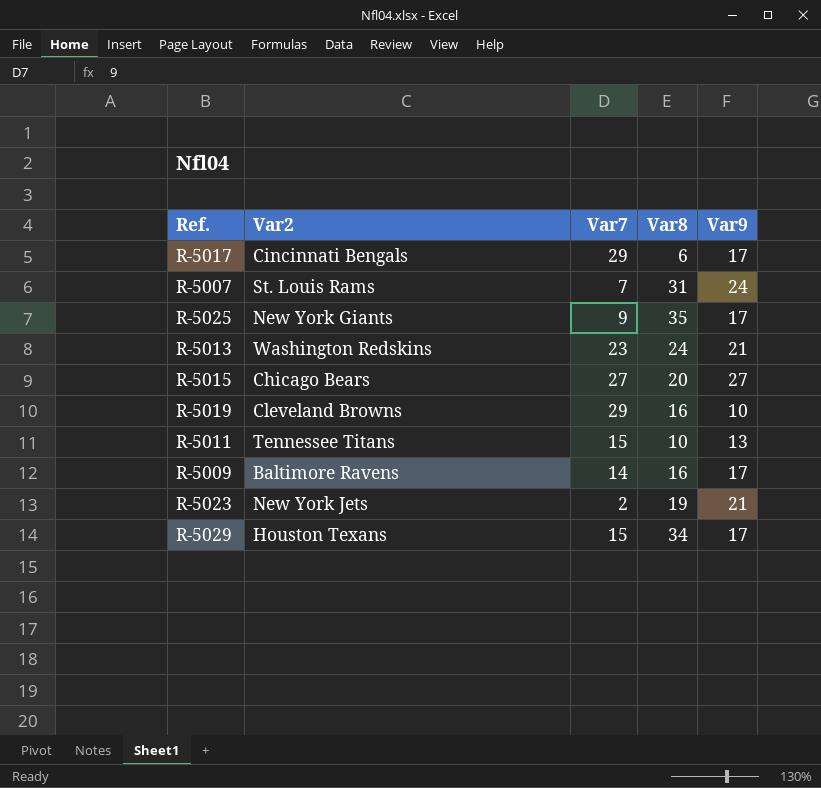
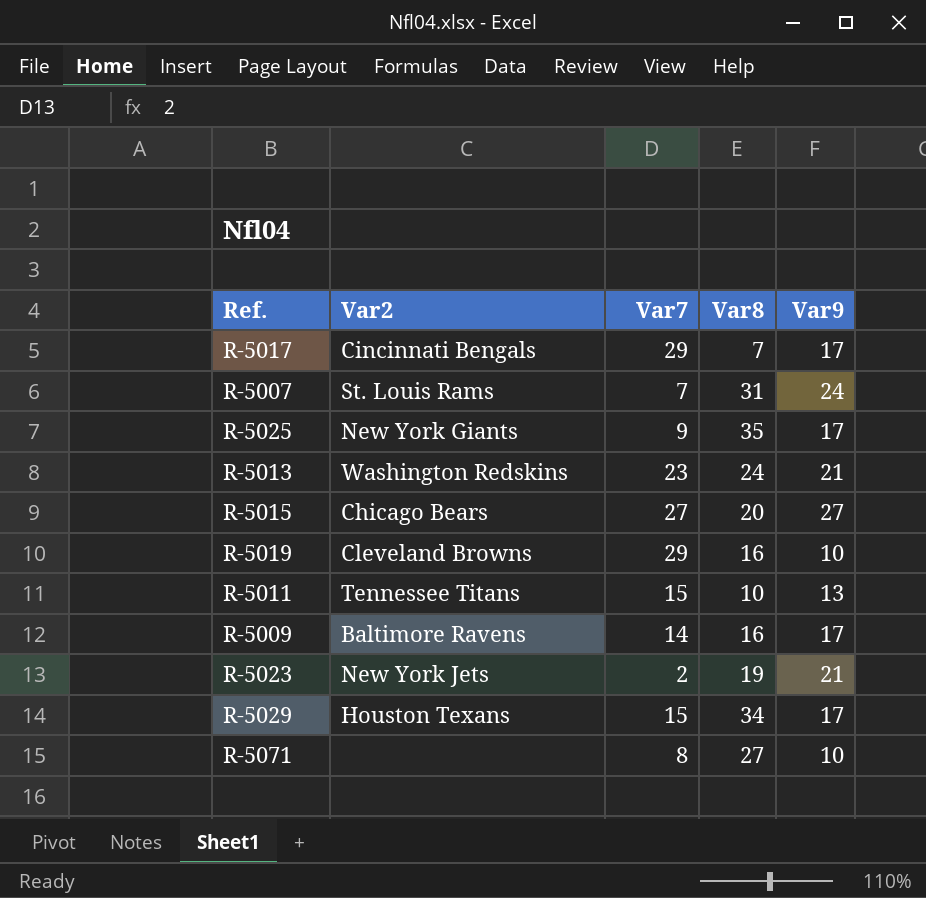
R-5017 | Var8: 6 -> 7
row R-5071: none -> none | 8 | 27 | 10

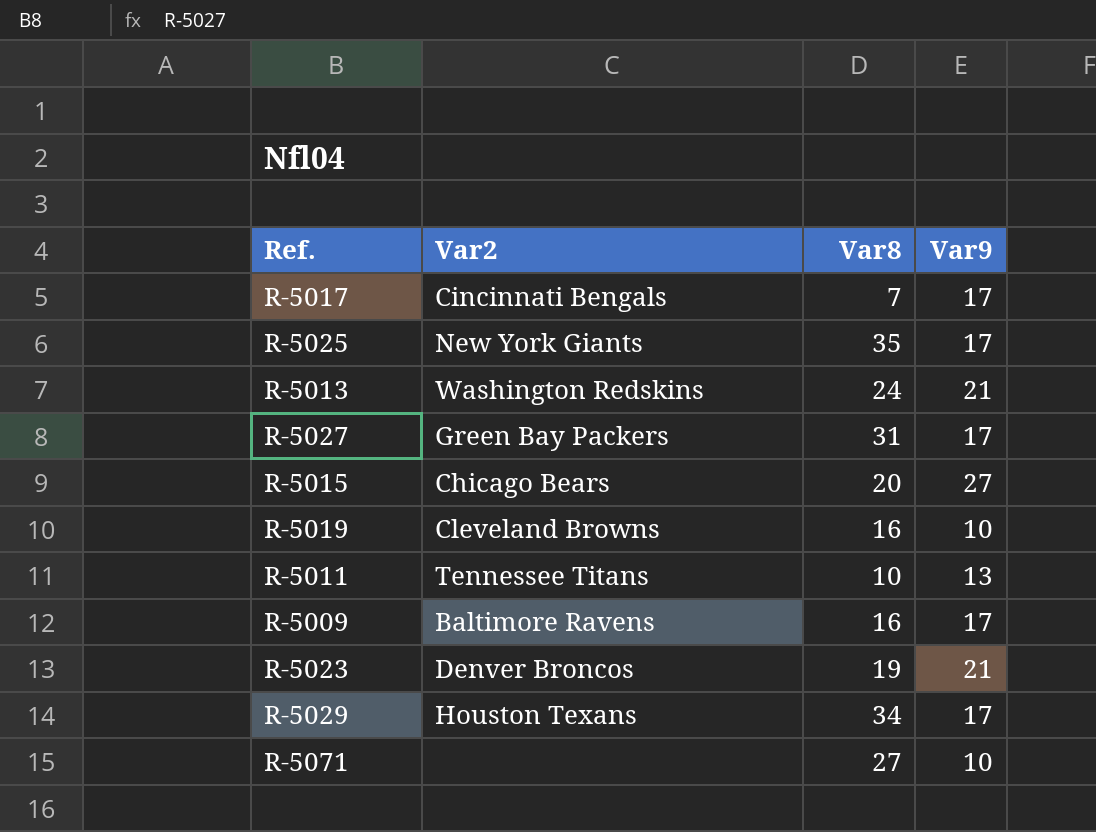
column Var7 | position: 3 -> none
row R-5007: St. Louis Rams | 7 | 31 | 24 -> none
row R-5027: none -> Green Bay Packers | 31 | 17
R-5023 | Var2: New York Jets -> Denver Broncos

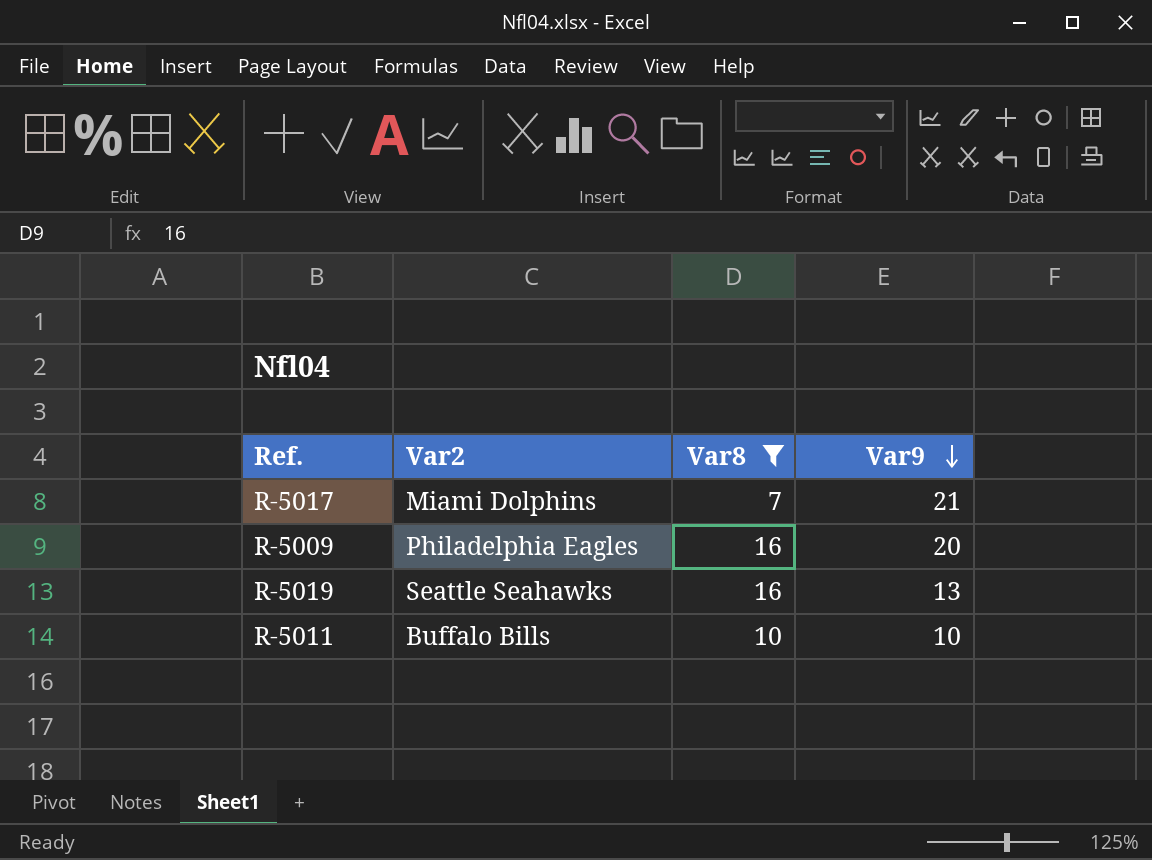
filter: none -> Var8 <= 16
row order: none -> Var9 descending
R-5017 | Var2: Cincinnati Bengals -> Miami Dolphins
R-5017 | Var9: 17 -> 21
R-5009 | Var2: Baltimore Ravens -> Philadelphia Eagles
R-5009 | Var9: 17 -> 20
R-5019 | Var2: Cleveland Browns -> Seattle Seahawks
R-5019 | Var9: 10 -> 13
R-5011 | Var2: Tennessee Titans -> Buffalo Bills
R-5011 | Var9: 13 -> 10

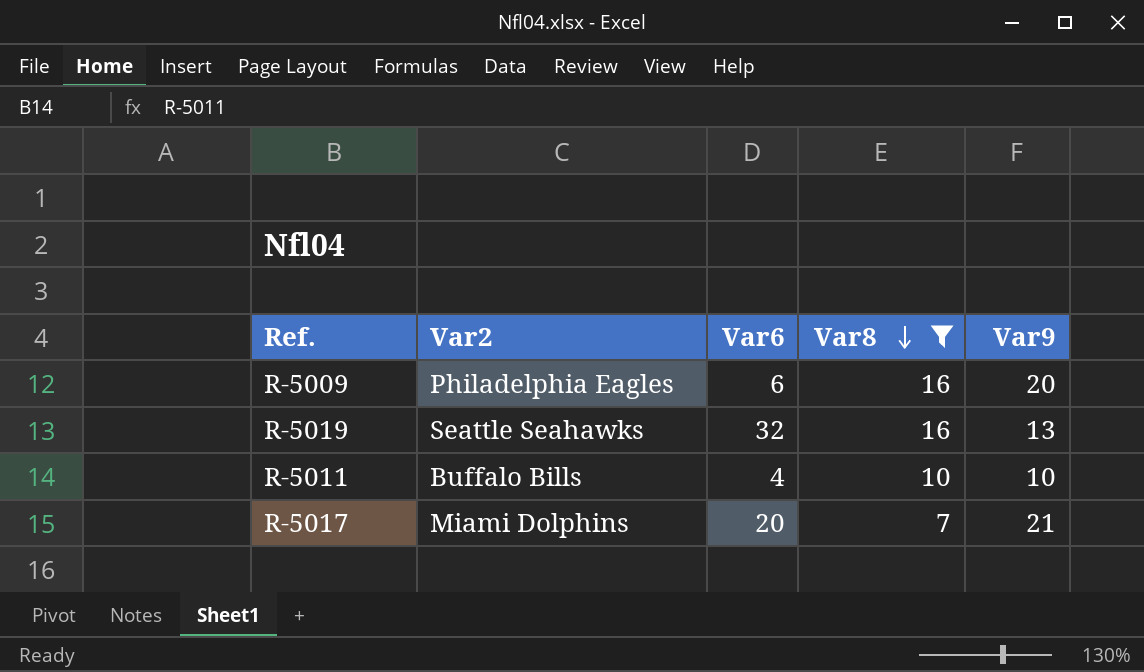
row order: Var9 descending -> Var8 descending
column Var6 | position: none -> 3

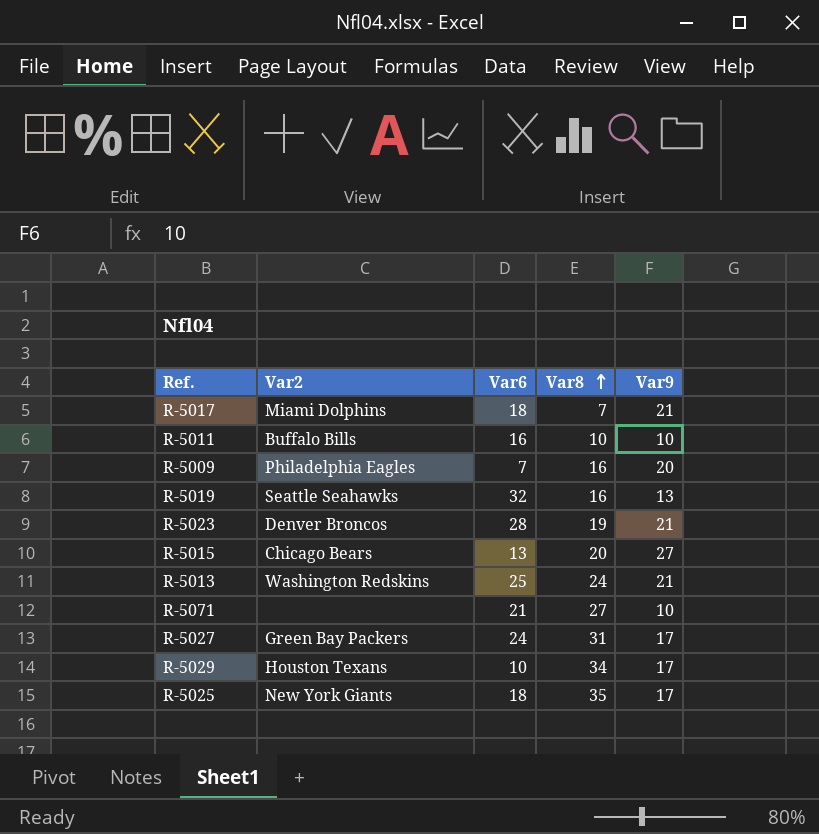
filter: Var8 <= 16 -> none
row order: Var8 descending -> Var8 ascending
R-5017 | Var6: 20 -> 18
R-5011 | Var6: 4 -> 16
R-5009 | Var6: 6 -> 7

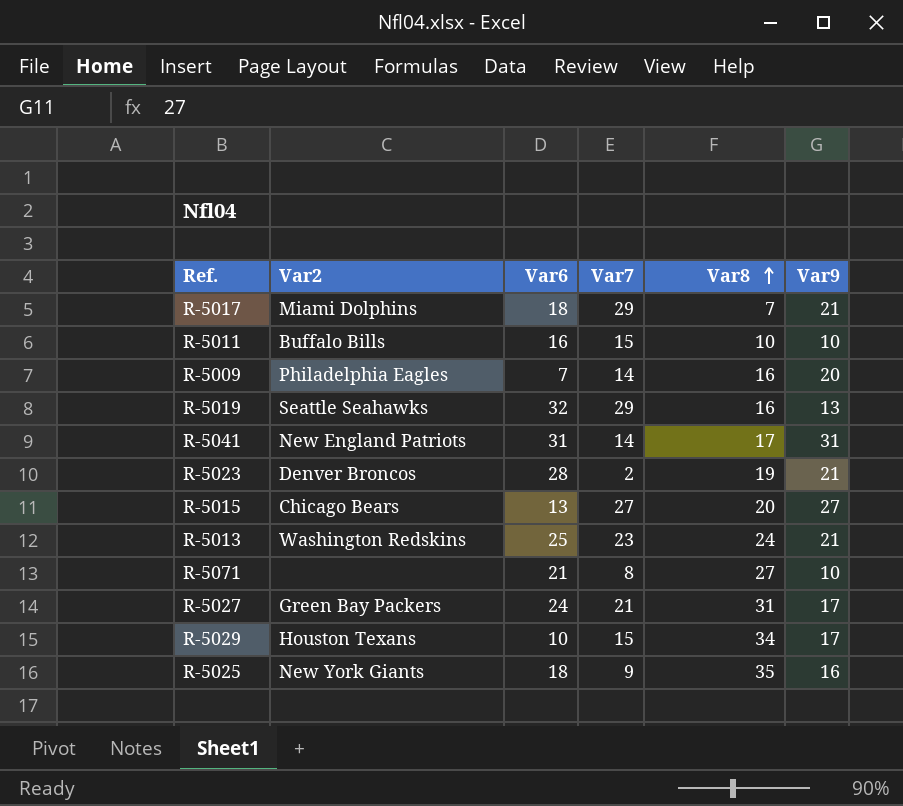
column Var7 | position: none -> 4
row R-5041: none -> New England Patriots | 31 | 14 | 17 | 31
R-5025 | Var9: 17 -> 16

